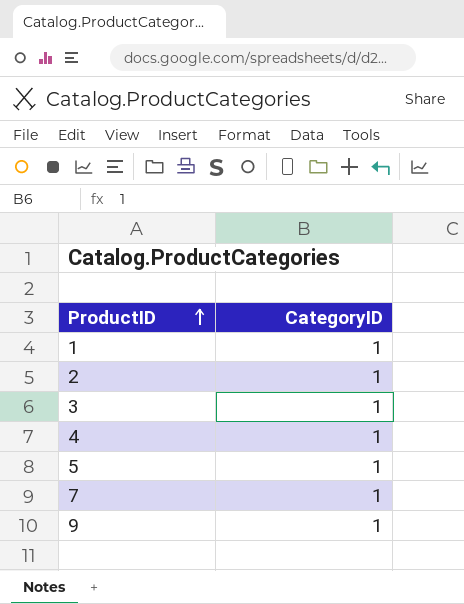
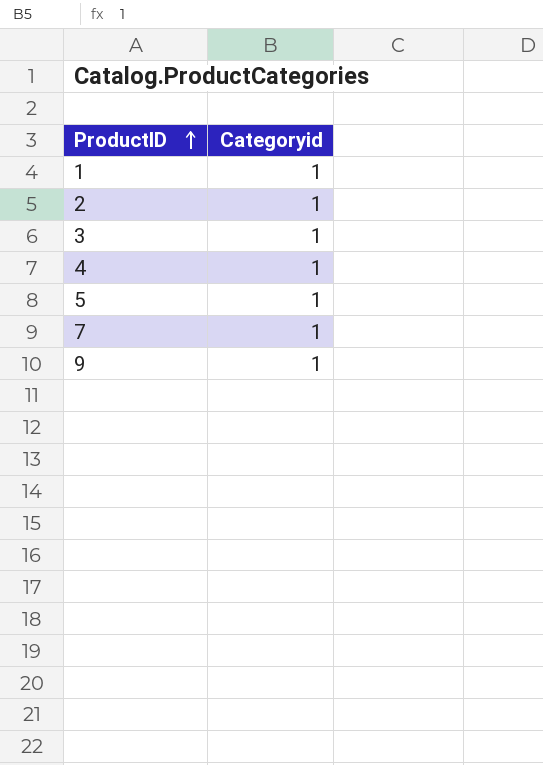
column name: CategoryID -> Categoryid

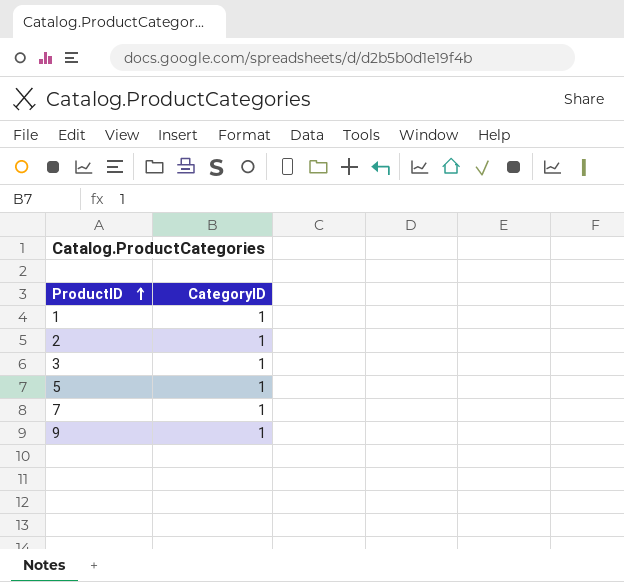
column name: Categoryid -> CategoryID
row 4: 1 -> none

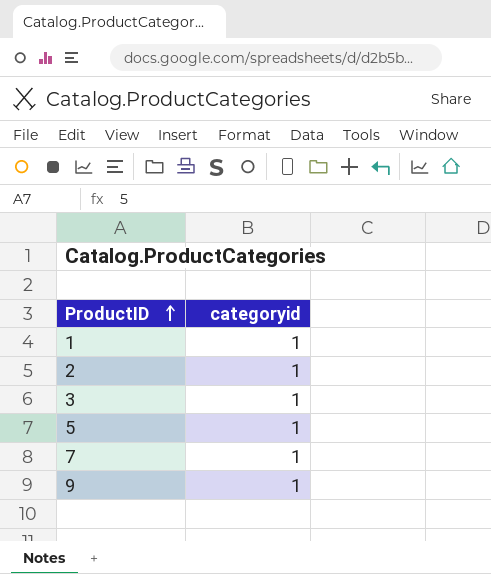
column name: CategoryID -> categoryid

